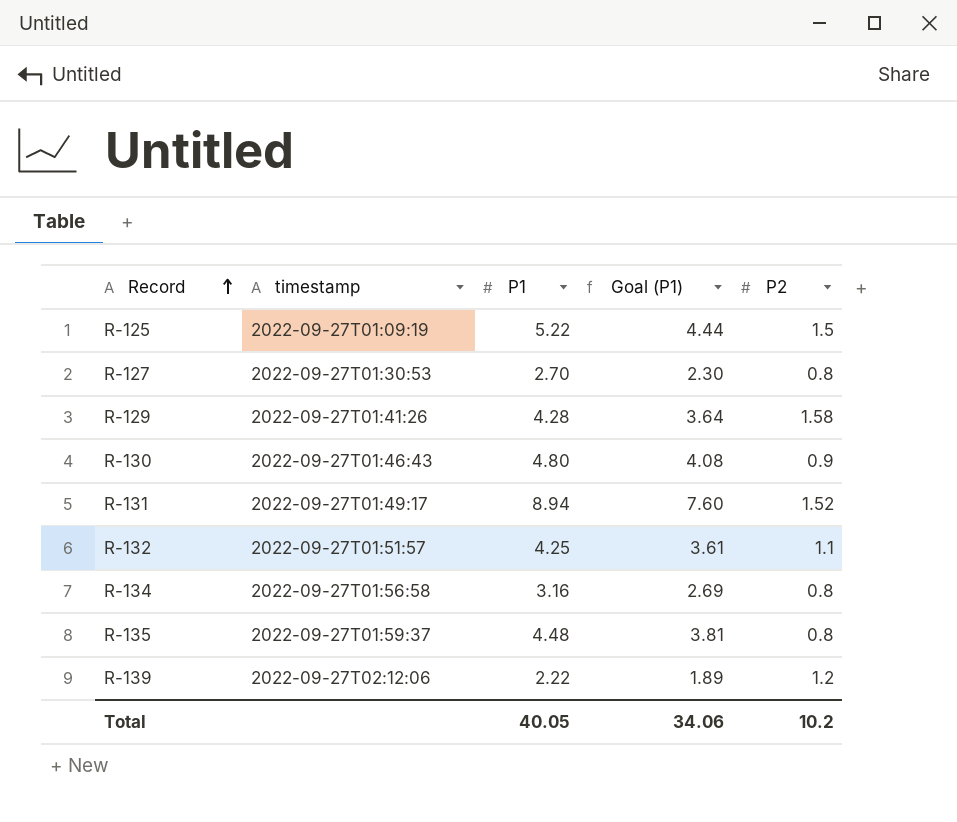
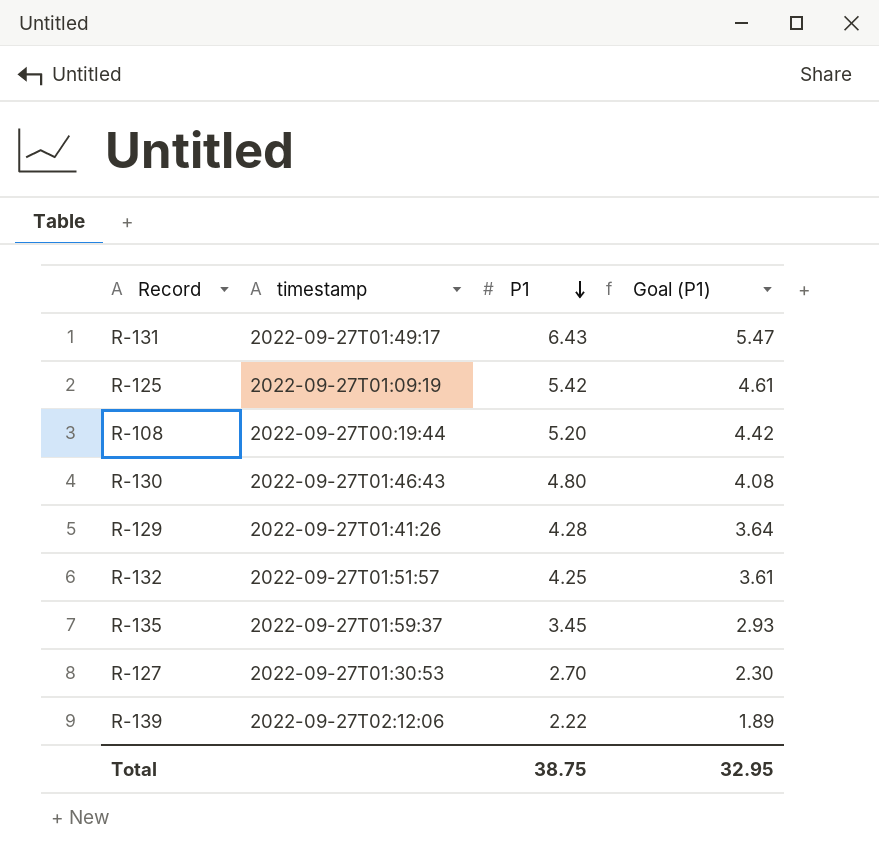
row order: Record ascending -> P1 descending
column P2 | position: 5 -> none
row R-134: 2022-09-27T01:56:58 | 3.16 | 2.69 | 0.8 -> none
R-131 | P1: 8.94 -> 6.43
R-131 | Goal (P1): 7.60 -> 5.47
R-125 | P1: 5.22 -> 5.42
R-125 | Goal (P1): 4.44 -> 4.61
row R-108: none -> 2022-09-27T00:19:44 | 5.20 | 4.42
R-135 | P1: 4.48 -> 3.45
R-135 | Goal (P1): 3.81 -> 2.93
Total | P1: 40.05 -> 38.75
Total | Goal (P1): 34.06 -> 32.95

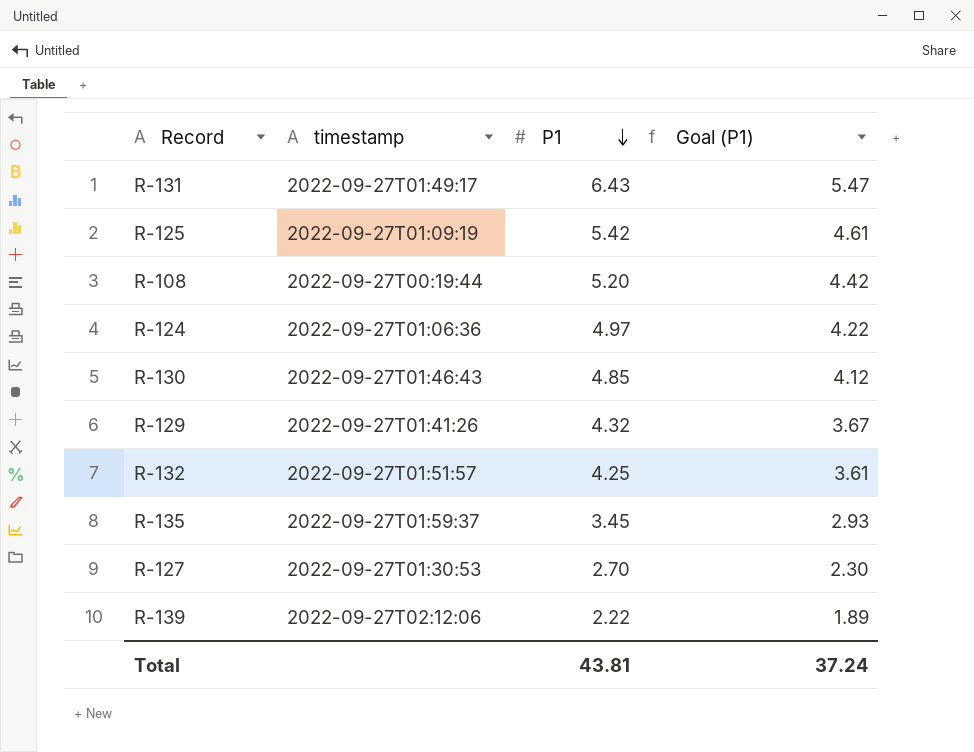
row R-124: none -> 2022-09-27T01:06:36 | 4.97 | 4.22
R-130 | P1: 4.80 -> 4.85
R-130 | Goal (P1): 4.08 -> 4.12
R-129 | P1: 4.28 -> 4.32
R-129 | Goal (P1): 3.64 -> 3.67
Total | P1: 38.75 -> 43.81
Total | Goal (P1): 32.95 -> 37.24

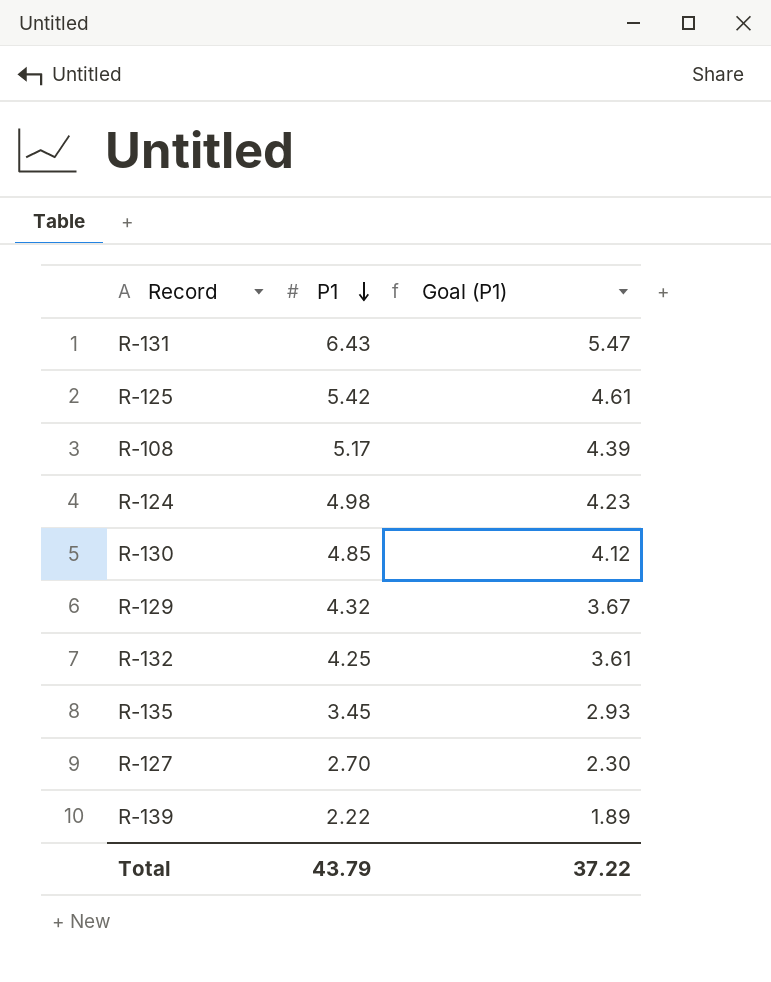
column timestamp | position: 2 -> none
R-108 | P1: 5.20 -> 5.17
R-108 | Goal (P1): 4.42 -> 4.39
R-124 | P1: 4.97 -> 4.98
R-124 | Goal (P1): 4.22 -> 4.23
Total | P1: 43.81 -> 43.79
Total | Goal (P1): 37.24 -> 37.22

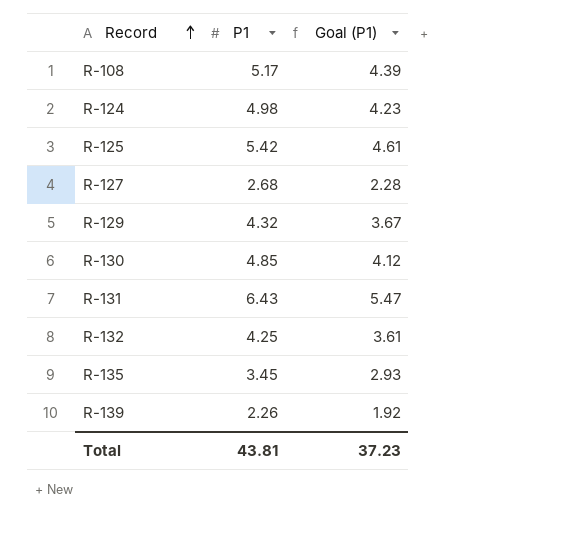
row order: P1 descending -> Record ascending
R-127 | P1: 2.70 -> 2.68
R-127 | Goal (P1): 2.30 -> 2.28
R-139 | P1: 2.22 -> 2.26
R-139 | Goal (P1): 1.89 -> 1.92
Total | P1: 43.79 -> 43.81
Total | Goal (P1): 37.22 -> 37.23

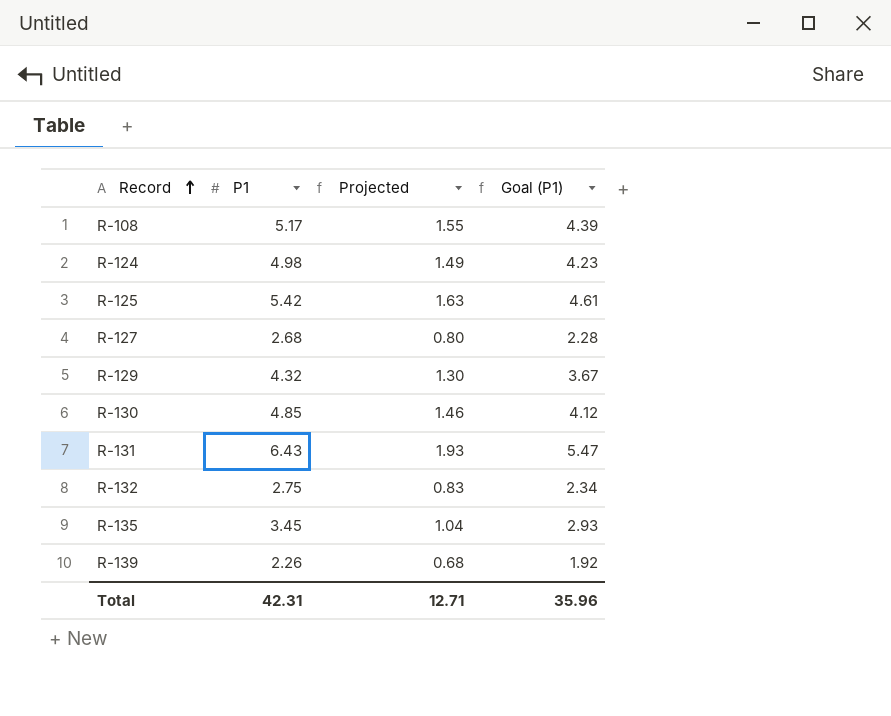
column Projected | formula: none -> [P1] * 0.3
R-132 | P1: 4.25 -> 2.75
R-132 | Goal (P1): 3.61 -> 2.34
Total | P1: 43.81 -> 42.31
Total | Goal (P1): 37.23 -> 35.96

